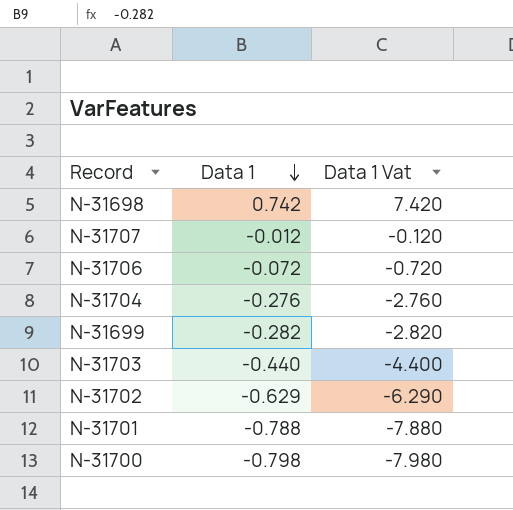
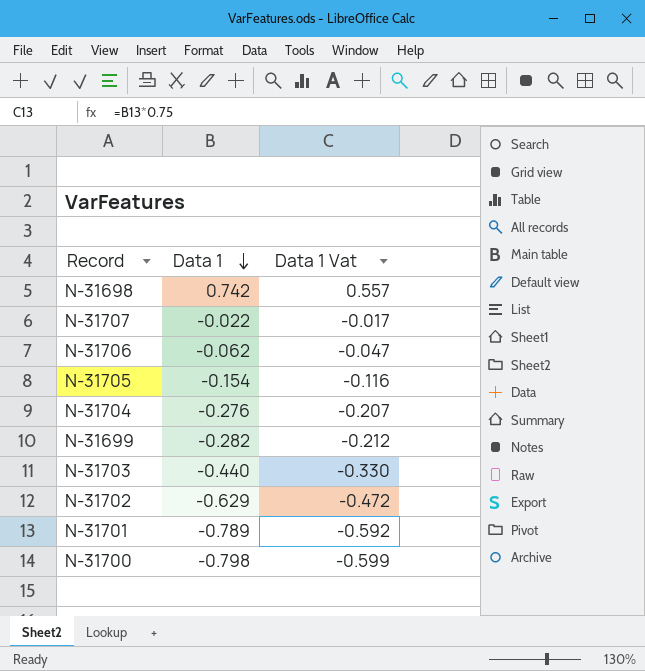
column Data 1 Vat | formula: [Data 1] * 10 -> [Data 1] * 0.75
N-31707 | Data 1: -0.012 -> -0.022
N-31706 | Data 1: -0.072 -> -0.062
row N-31705: none -> -0.154 | -0.116
N-31701 | Data 1: -0.788 -> -0.789

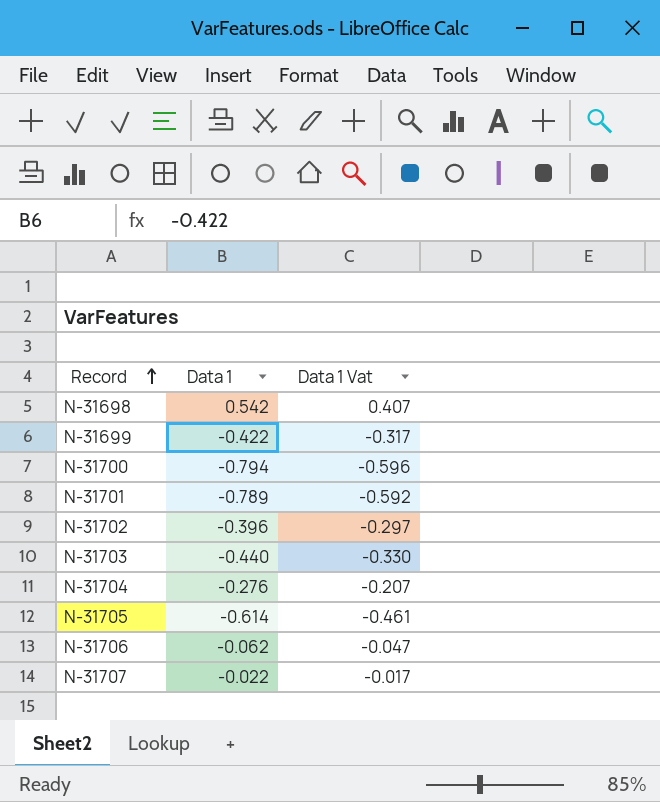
row order: Data 1 descending -> Record ascending
N-31698 | Data 1: 0.742 -> 0.542
N-31698 | Data 1 Vat: 0.557 -> 0.407
N-31699 | Data 1: -0.282 -> -0.422
N-31699 | Data 1 Vat: -0.212 -> -0.317
N-31700 | Data 1: -0.798 -> -0.794
N-31700 | Data 1 Vat: -0.599 -> -0.596
N-31702 | Data 1: -0.629 -> -0.396
N-31702 | Data 1 Vat: -0.472 -> -0.297
N-31705 | Data 1: -0.154 -> -0.614
N-31705 | Data 1 Vat: -0.116 -> -0.461

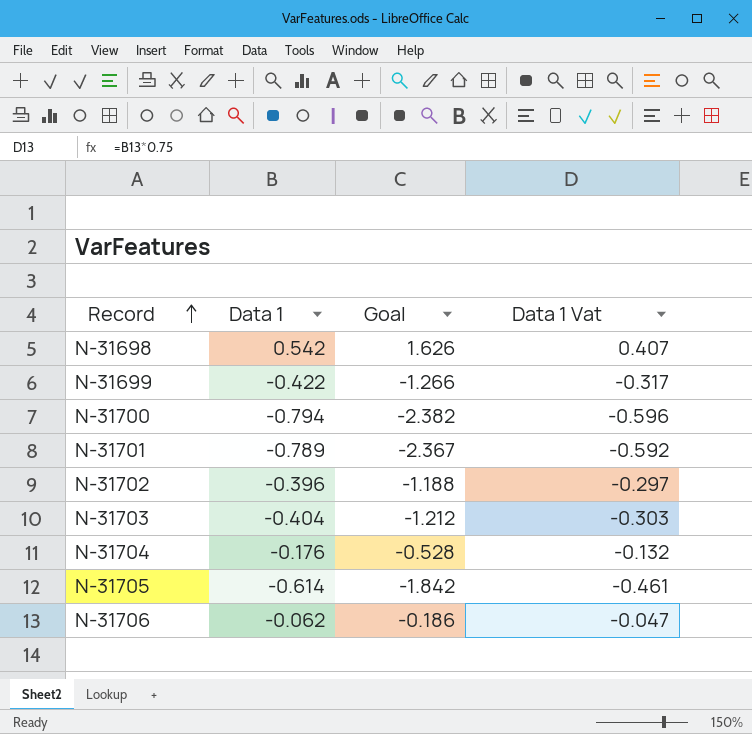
column Goal | formula: none -> [Data 1] * 3
row N-31707: -0.022 | -0.017 -> none
N-31703 | Data 1: -0.440 -> -0.404
N-31703 | Data 1 Vat: -0.330 -> -0.303
N-31704 | Data 1: -0.276 -> -0.176
N-31704 | Data 1 Vat: -0.207 -> -0.132

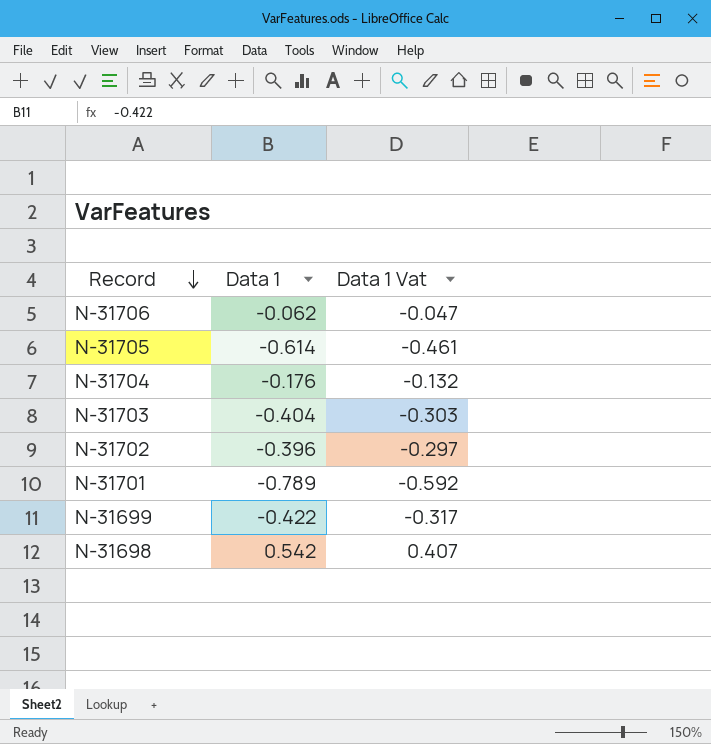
row order: Record ascending -> Record descending
column Goal | formula: [Data 1] * 3 -> none
row N-31700: -0.794 | -2.382 | -0.596 -> none

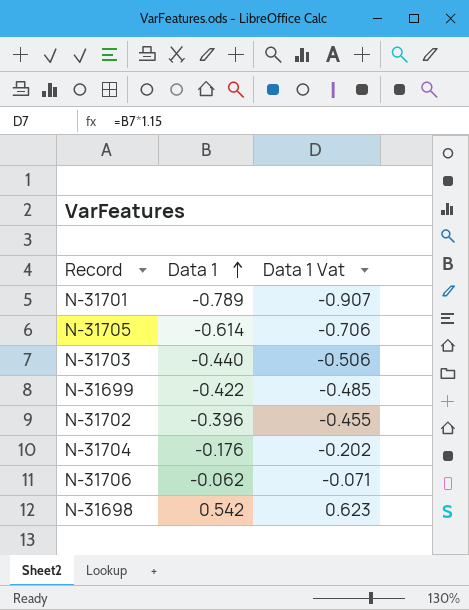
row order: Record descending -> Data 1 ascending
column Data 1 Vat | formula: [Data 1] * 0.75 -> [Data 1] * 1.15
N-31703 | Data 1: -0.404 -> -0.440

